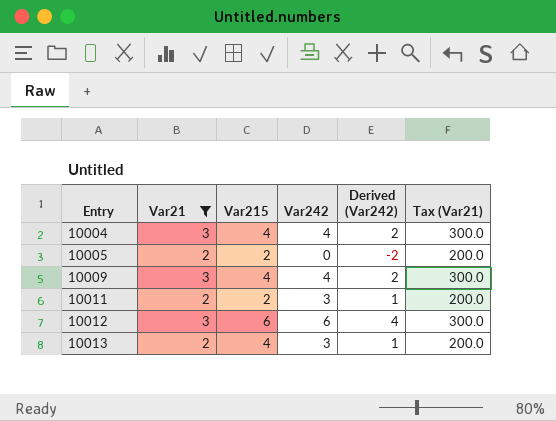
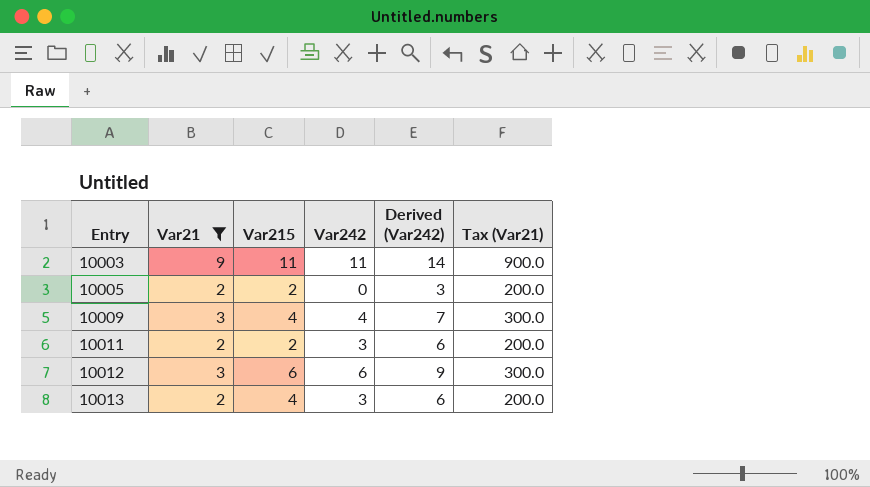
column Derived (Var242) | formula: [Var242] - 2 -> [Var242] + 3
row 10004: 3 | 4 | 4 | 2 | 300.0 -> none
row 10003: none -> 9 | 11 | 11 | 14 | 900.0

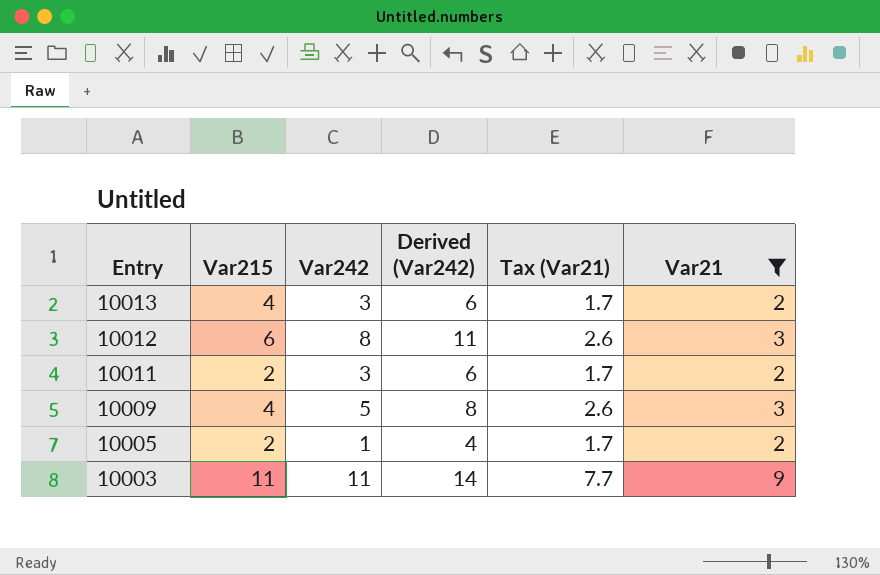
row order: Entry ascending -> Entry descending
column Tax (Var21) | formula: [Var21] * 100 -> [Var21] * 0.85
column Var21 | position: 2 -> 6
10012 | Var242: 6 -> 8
10012 | Derived (Var242): 9 -> 11
10009 | Var242: 4 -> 5
10009 | Derived (Var242): 7 -> 8
10005 | Var242: 0 -> 1
10005 | Derived (Var242): 3 -> 4

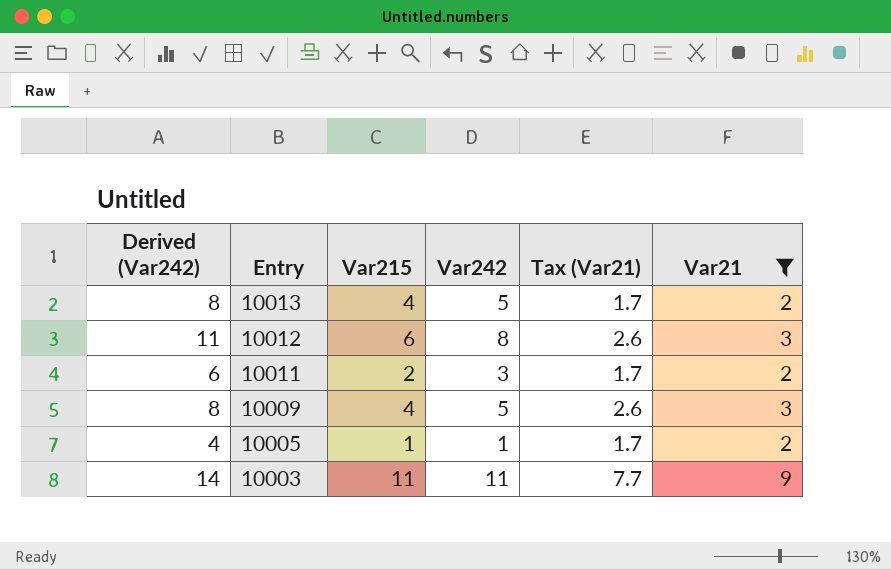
column Derived (Var242) | position: 4 -> 1
10013 | Derived (Var242): 6 -> 8
10013 | Var242: 3 -> 5
10005 | Var215: 2 -> 1

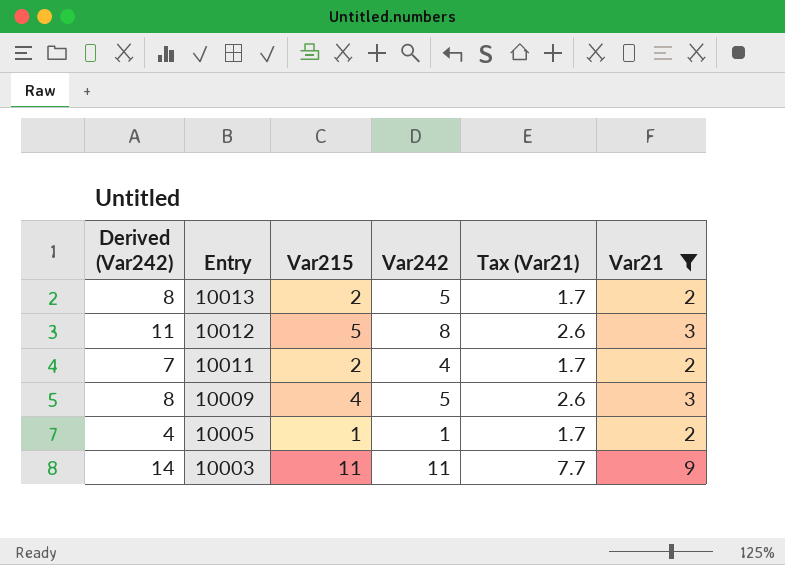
10013 | Var215: 4 -> 2
10012 | Var215: 6 -> 5
10011 | Derived (Var242): 6 -> 7
10011 | Var242: 3 -> 4

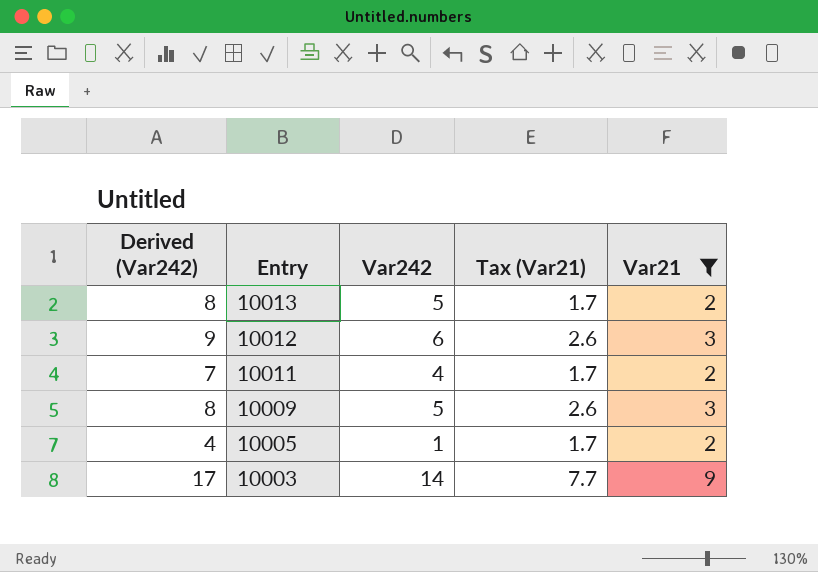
column Var215 | position: 3 -> none
10012 | Derived (Var242): 11 -> 9
10012 | Var242: 8 -> 6
10003 | Derived (Var242): 14 -> 17
10003 | Var242: 11 -> 14

